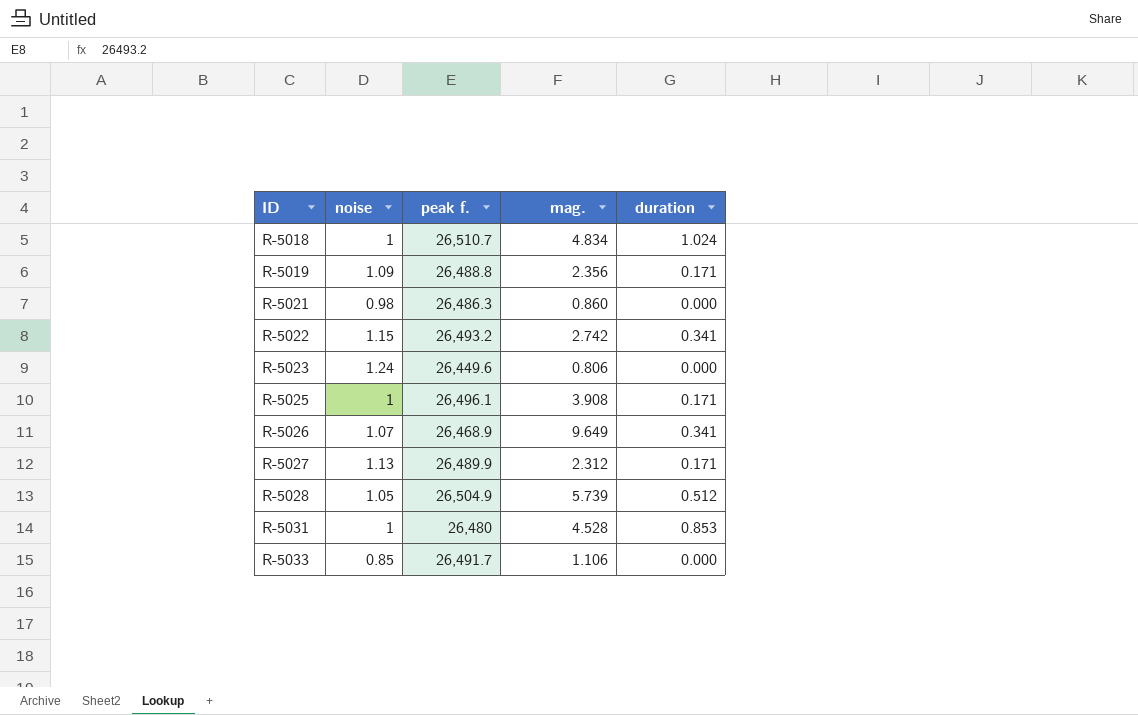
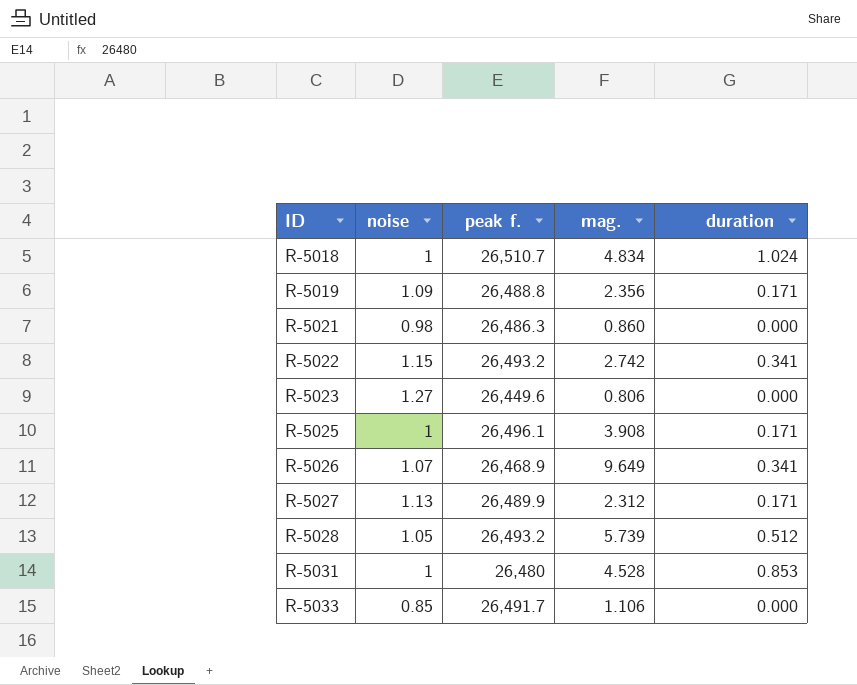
R-5023 | noise: 1.24 -> 1.27
R-5028 | peak f.: 26,504.9 -> 26,493.2

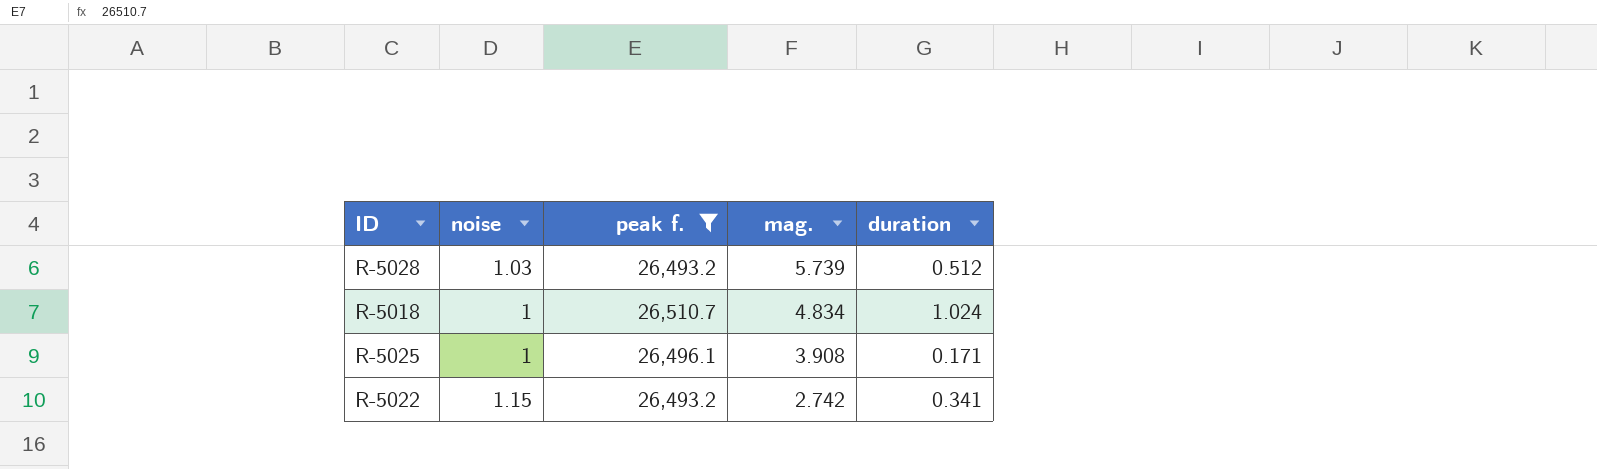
filter: none -> peak f. >= 26,493.2
row order: ID ascending -> mag. descending
R-5028 | noise: 1.05 -> 1.03

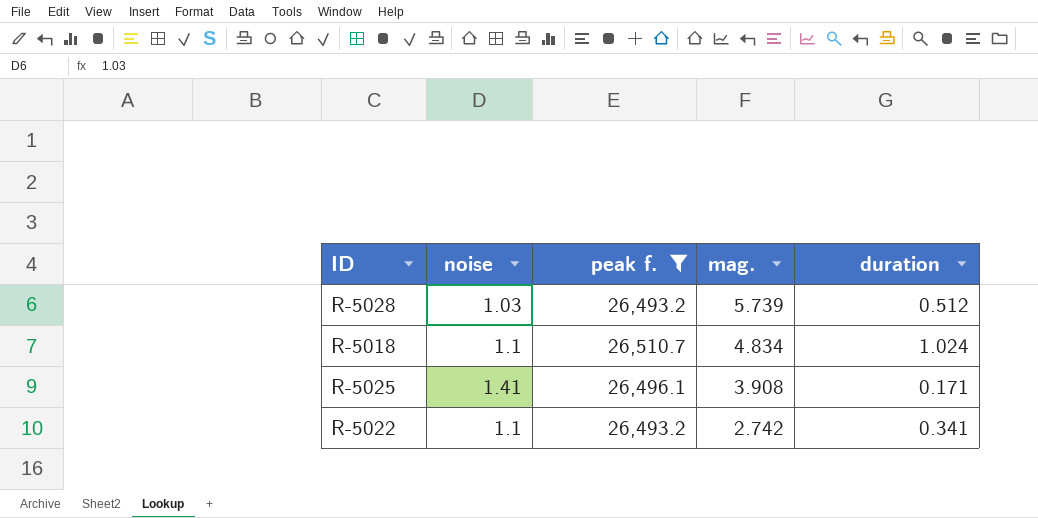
R-5018 | noise: 1 -> 1.1
R-5025 | noise: 1 -> 1.41
R-5022 | noise: 1.15 -> 1.1

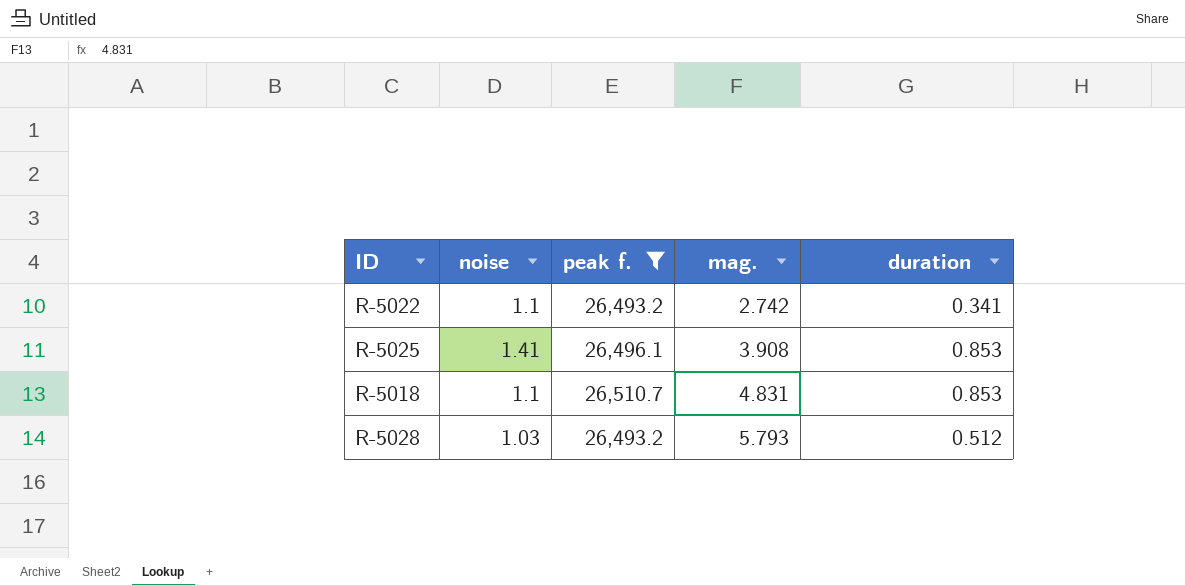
row order: mag. descending -> mag. ascending
R-5025 | duration: 0.171 -> 0.853
R-5018 | mag.: 4.834 -> 4.831
R-5018 | duration: 1.024 -> 0.853
R-5028 | mag.: 5.739 -> 5.793

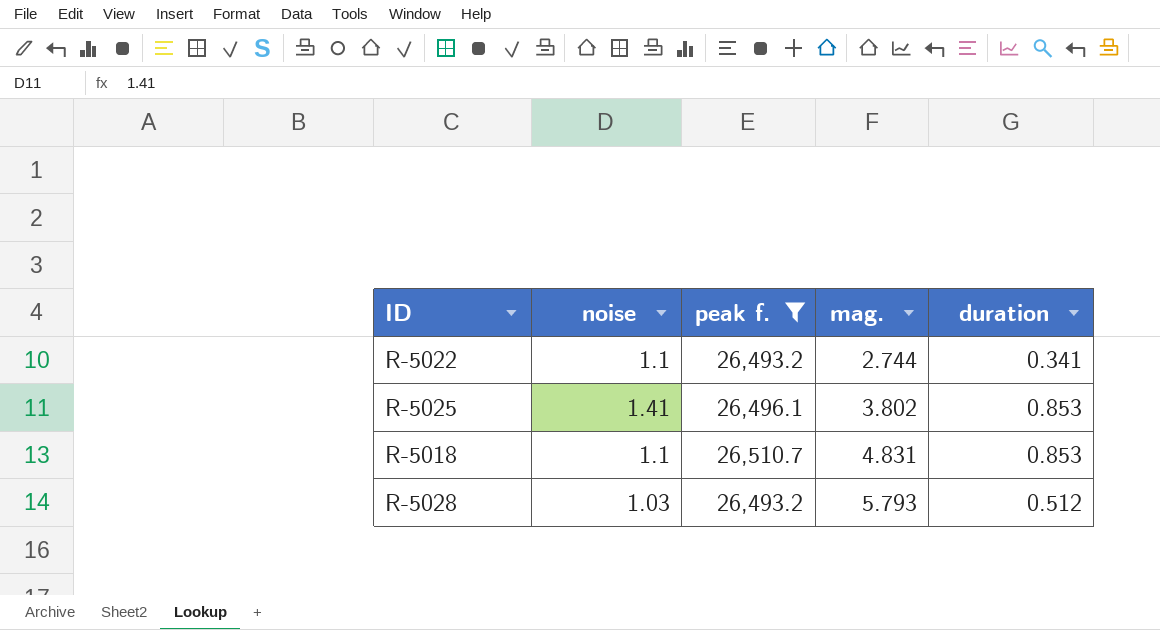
R-5022 | mag.: 2.742 -> 2.744
R-5025 | mag.: 3.908 -> 3.802

